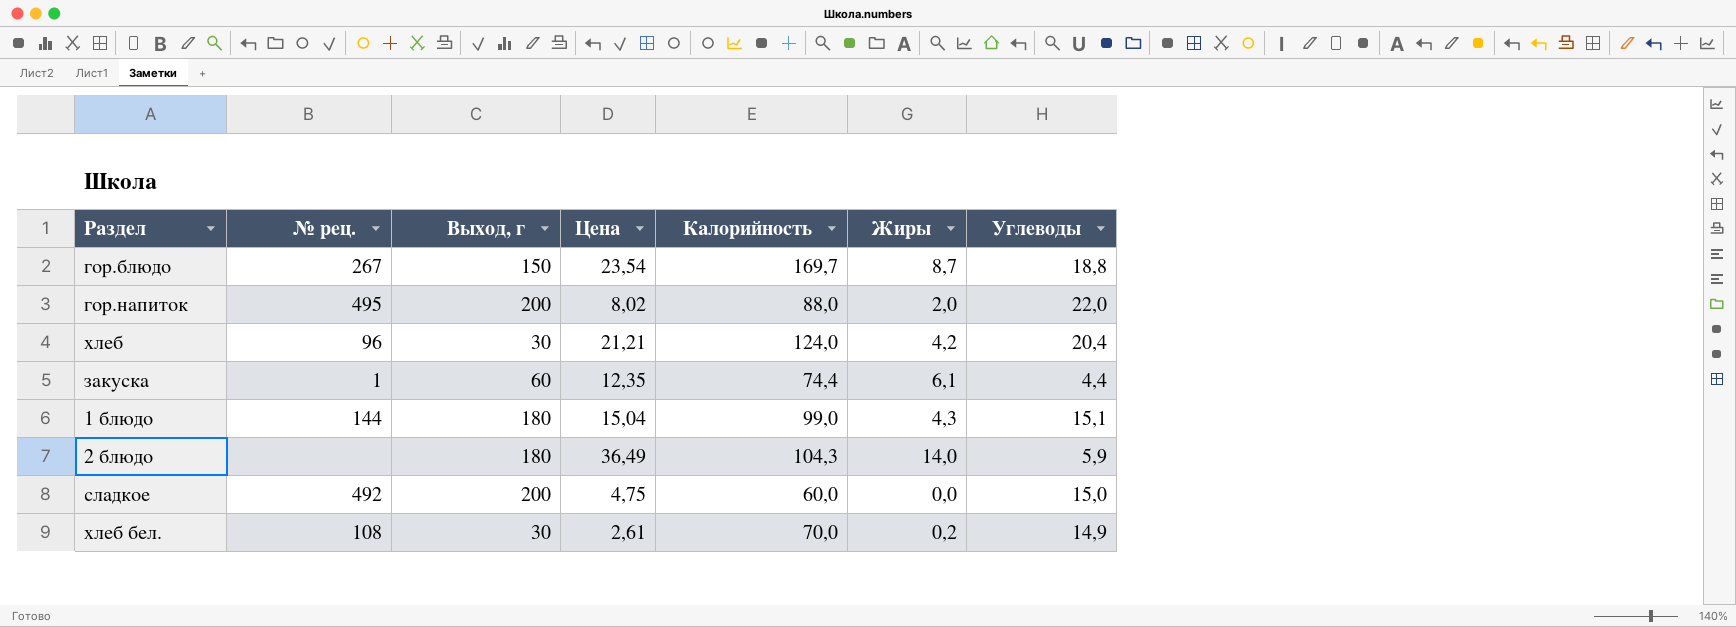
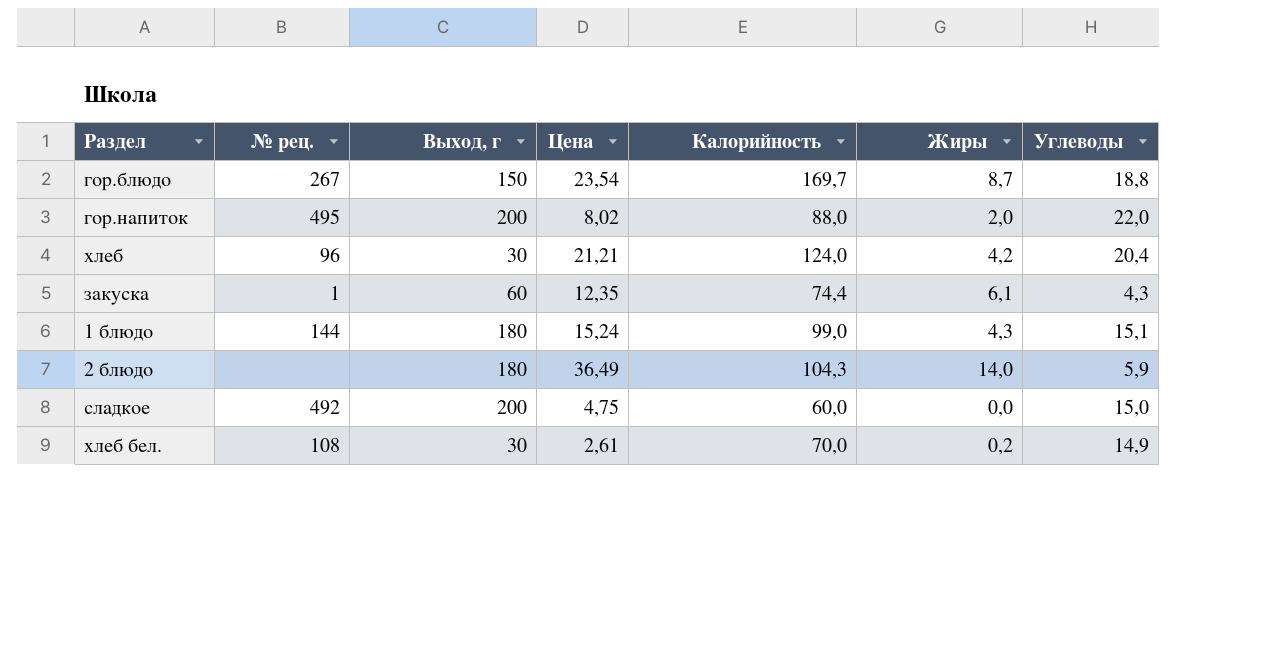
закуска | Углеводы: 4,4 -> 4,3
1 блюдо | Цена: 15,04 -> 15,24

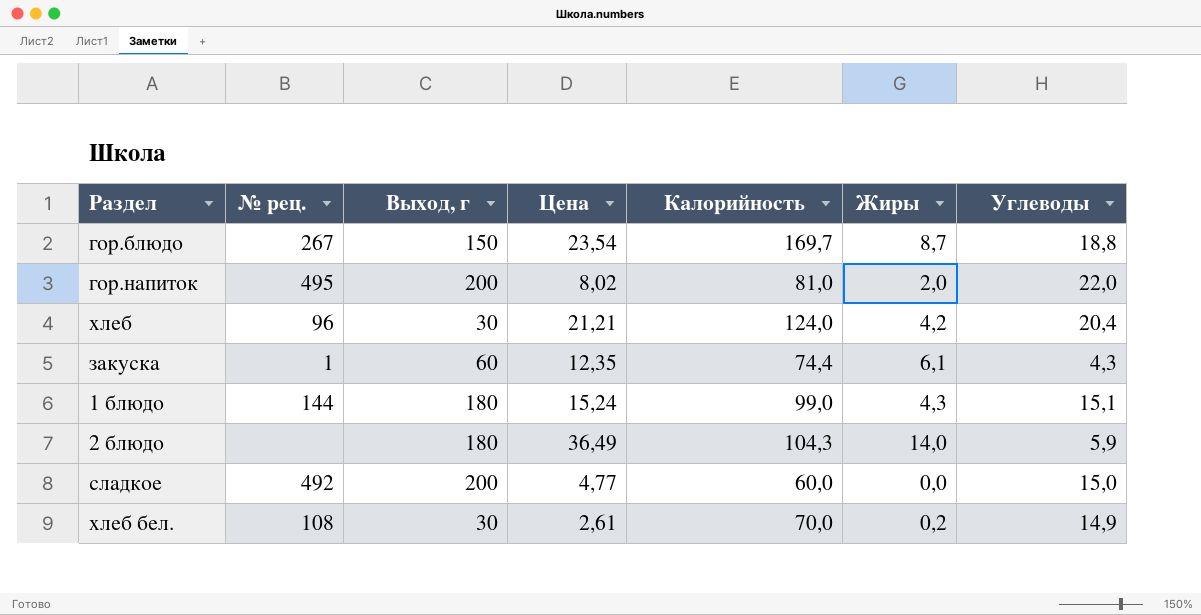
гор.напиток | Калорийность: 88,0 -> 81,0
сладкое | Цена: 4,75 -> 4,77

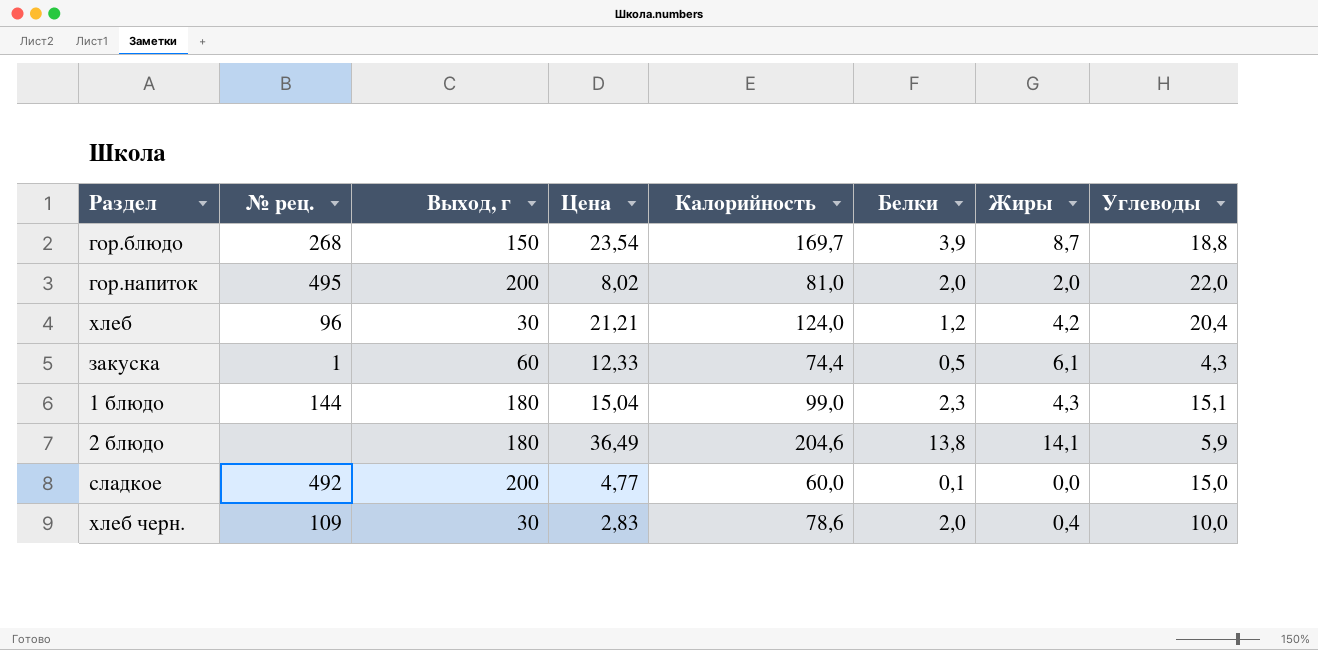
column Белки | position: none -> 6
row хлеб бел.: 108 | 30 | 2,61 | 70,0 | 0,2 | 14,9 -> none
гор.блюдо | № рец.: 267 -> 268
закуска | Цена: 12,35 -> 12,33
1 блюдо | Цена: 15,24 -> 15,04
2 блюдо | Калорийность: 104,3 -> 204,6
2 блюдо | Жиры: 14,0 -> 14,1
row хлеб черн.: none -> 109 | 30 | 2,83 | 78,6 | 2,0 | 0,4 | 10,0

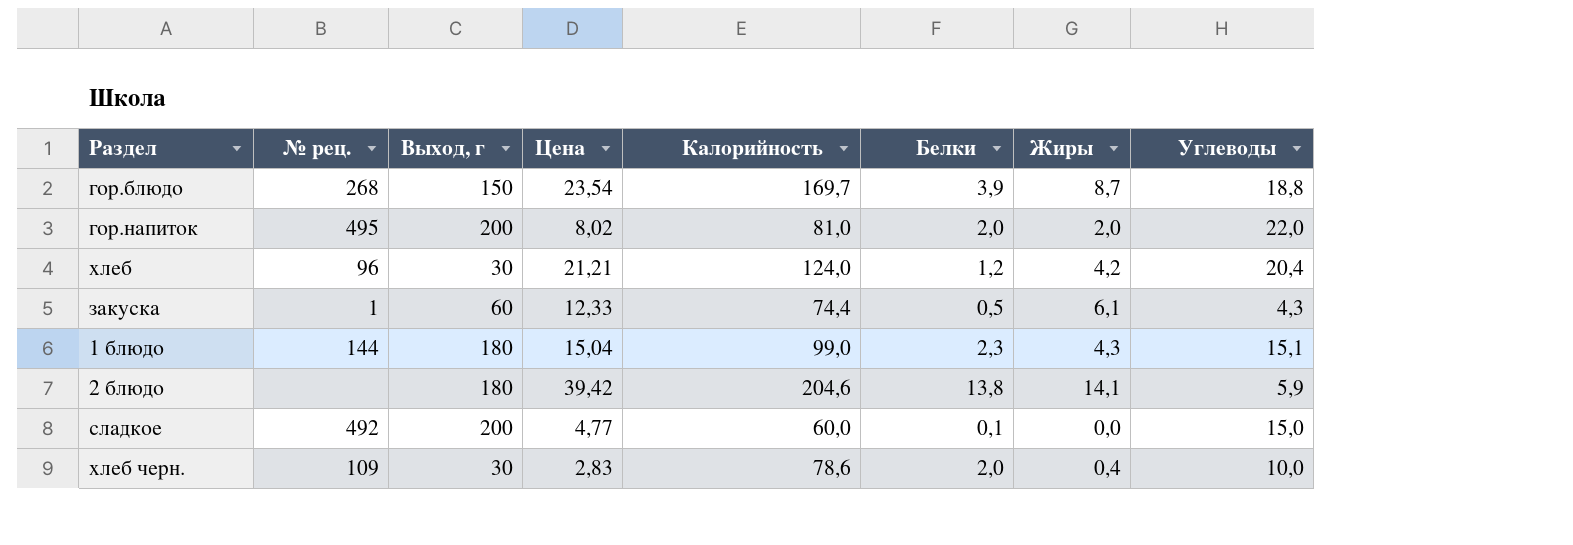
2 блюдо | Цена: 36,49 -> 39,42

